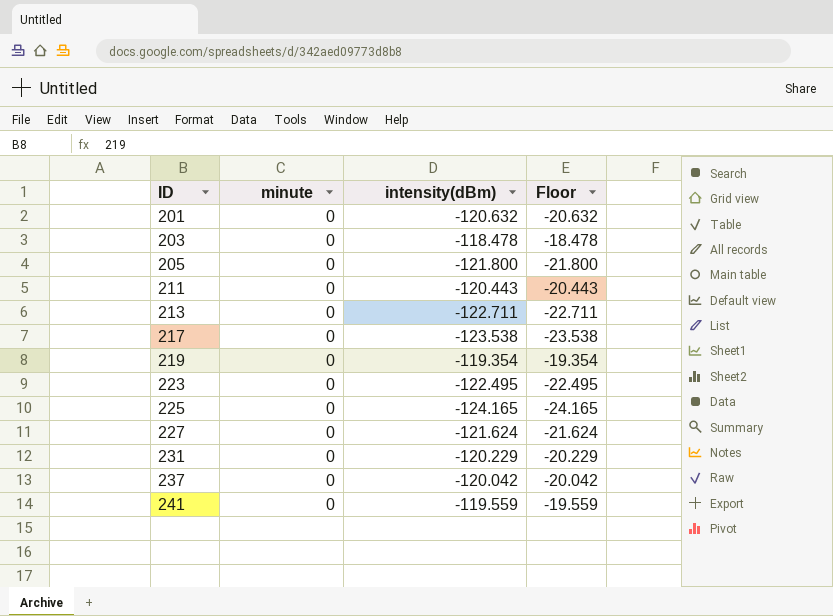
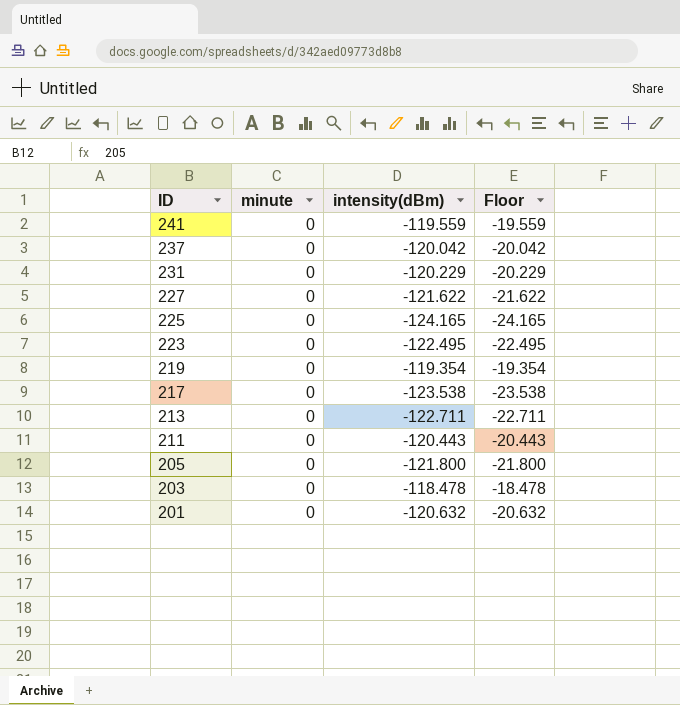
row order: ID ascending -> ID descending
227 | intensity(dBm): -121.624 -> -121.622
227 | Floor: -21.624 -> -21.622

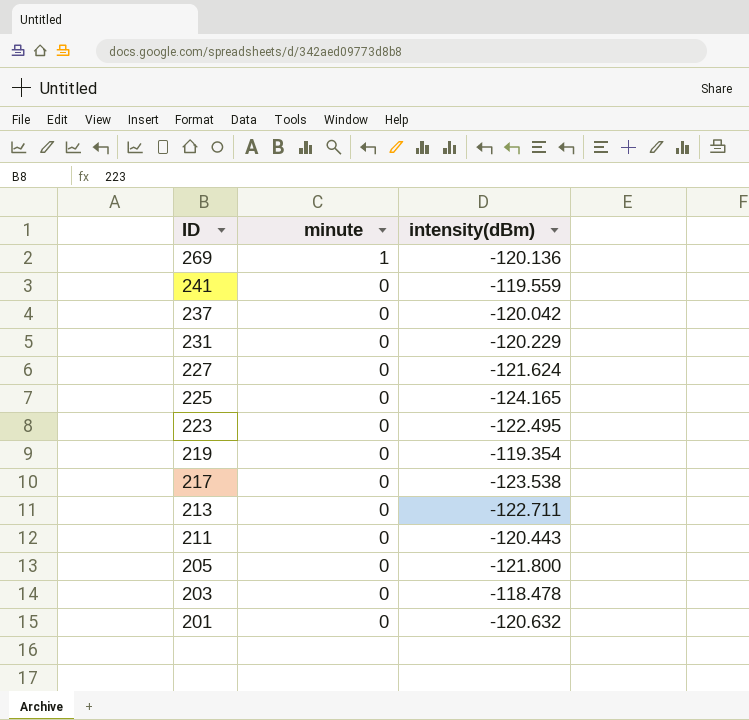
column Floor | formula: [intensity(dBm)] + 100 -> none
row 269: none -> 1 | -120.136
227 | intensity(dBm): -121.622 -> -121.624

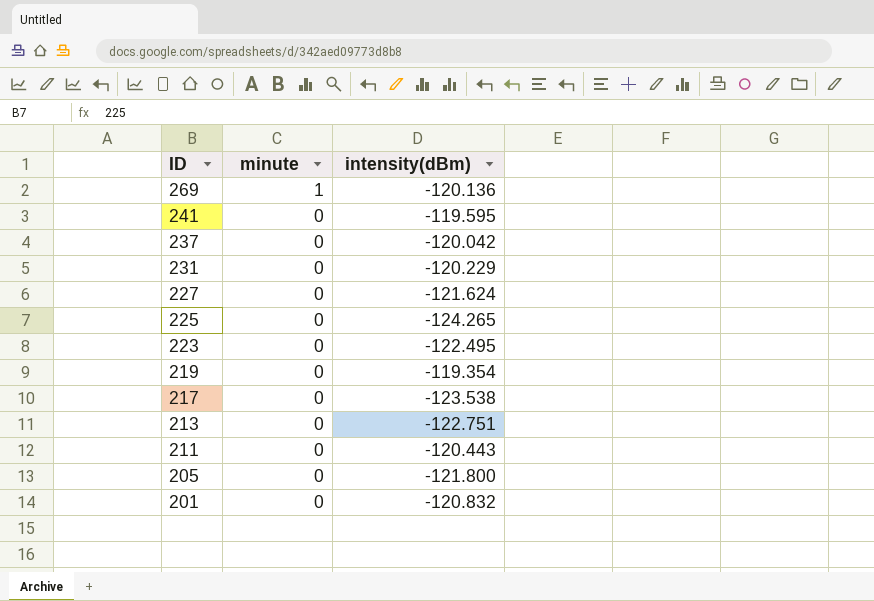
row 203: 0 | -118.478 -> none
241 | intensity(dBm): -119.559 -> -119.595
225 | intensity(dBm): -124.165 -> -124.265
213 | intensity(dBm): -122.711 -> -122.751
201 | intensity(dBm): -120.632 -> -120.832

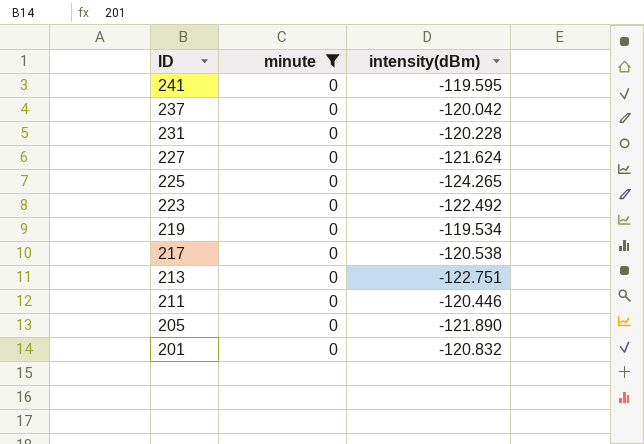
filter: none -> minute = 0
231 | intensity(dBm): -120.229 -> -120.228
223 | intensity(dBm): -122.495 -> -122.492
219 | intensity(dBm): -119.354 -> -119.534
217 | intensity(dBm): -123.538 -> -120.538
211 | intensity(dBm): -120.443 -> -120.446
205 | intensity(dBm): -121.800 -> -121.890

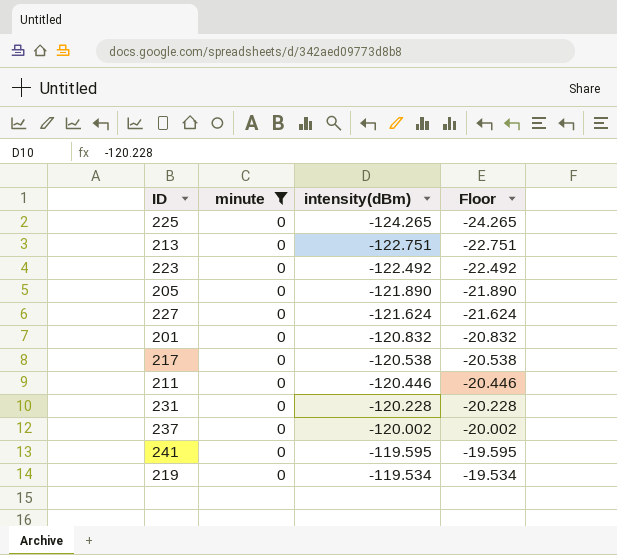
row order: ID descending -> intensity(dBm) ascending
column Floor | formula: none -> [intensity(dBm)] + 100
237 | intensity(dBm): -120.042 -> -120.002

